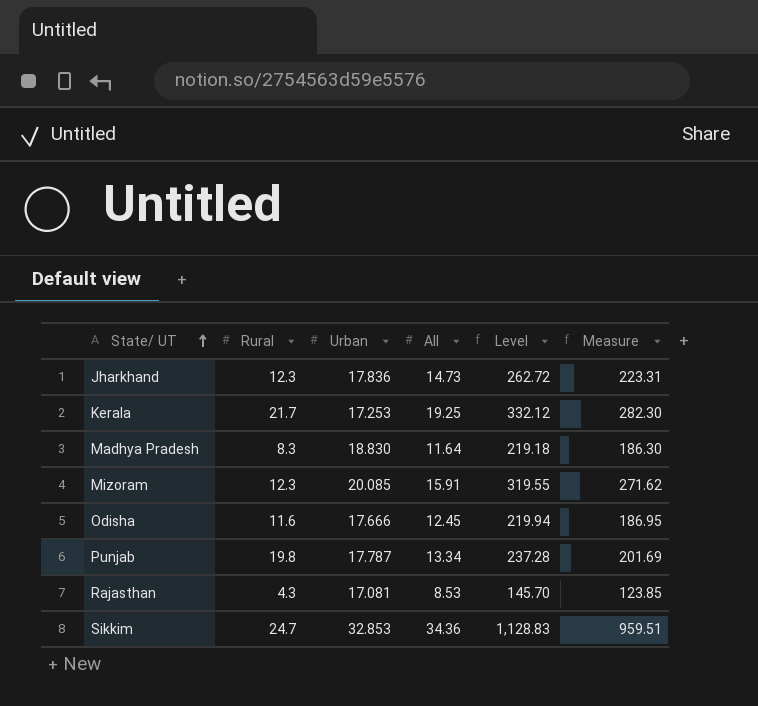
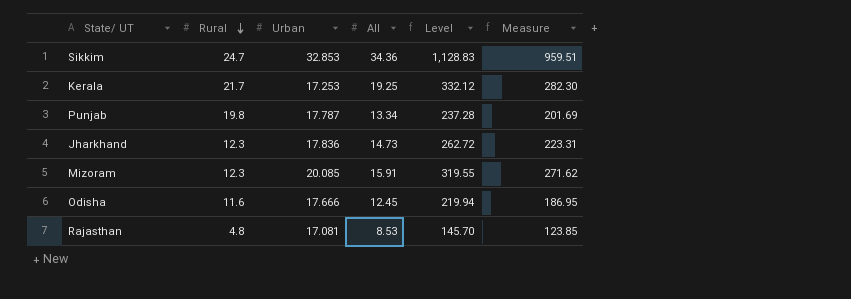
row order: State/ UT ascending -> Rural descending
row Madhya Pradesh: 8.3 | 18.830 | 11.64 | 219.18 | 186.30 -> none
Rajasthan | Rural: 4.3 -> 4.8

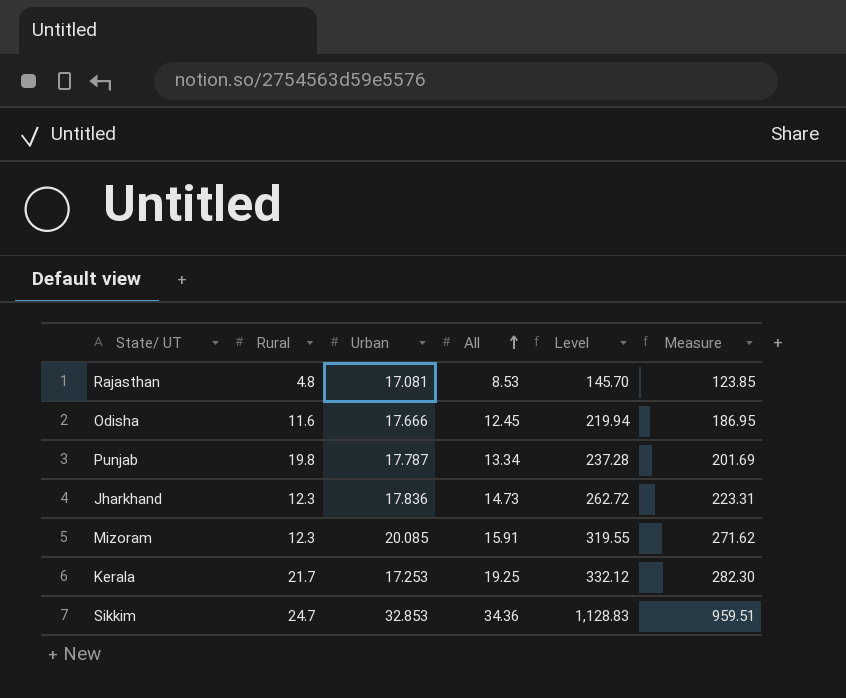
row order: Rural descending -> All ascending

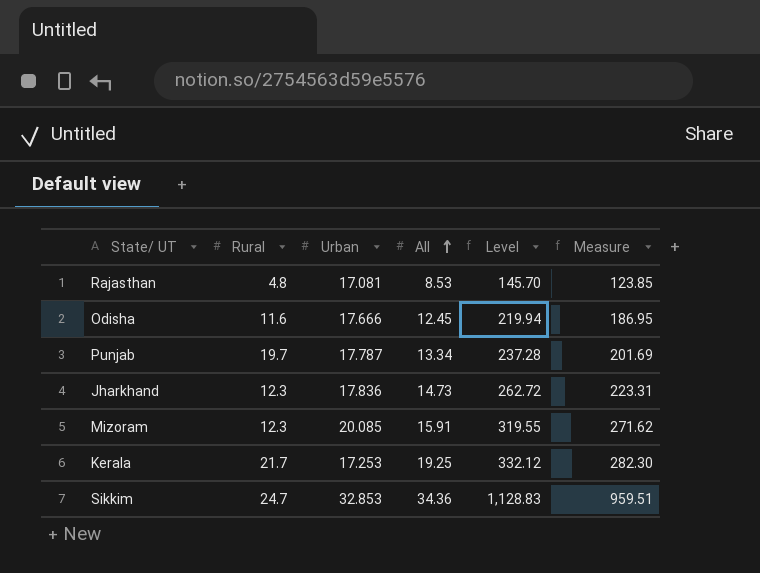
Punjab | Rural: 19.8 -> 19.7

